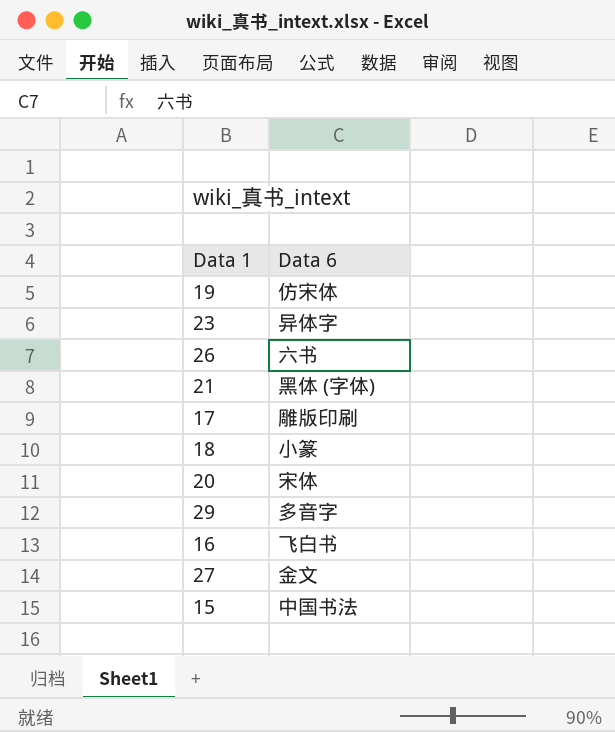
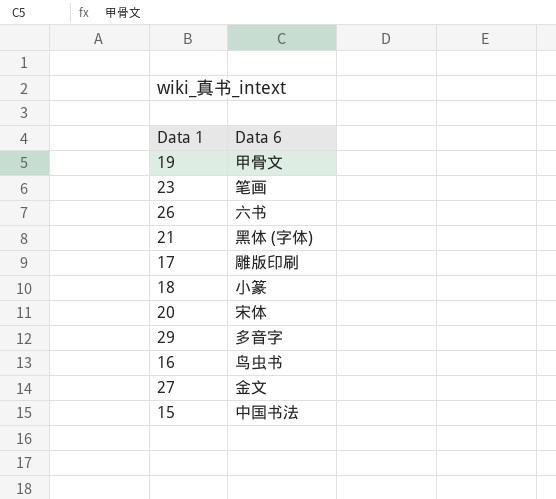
19 | Data 6: 仿宋体 -> 甲骨文
23 | Data 6: 异体字 -> 笔画
16 | Data 6: 飞白书 -> 鸟虫书

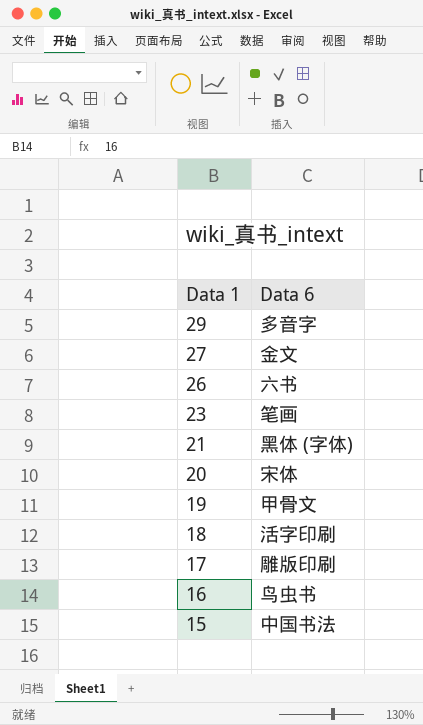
row order: none -> Data 1 descending
18 | Data 6: 小篆 -> 活字印刷

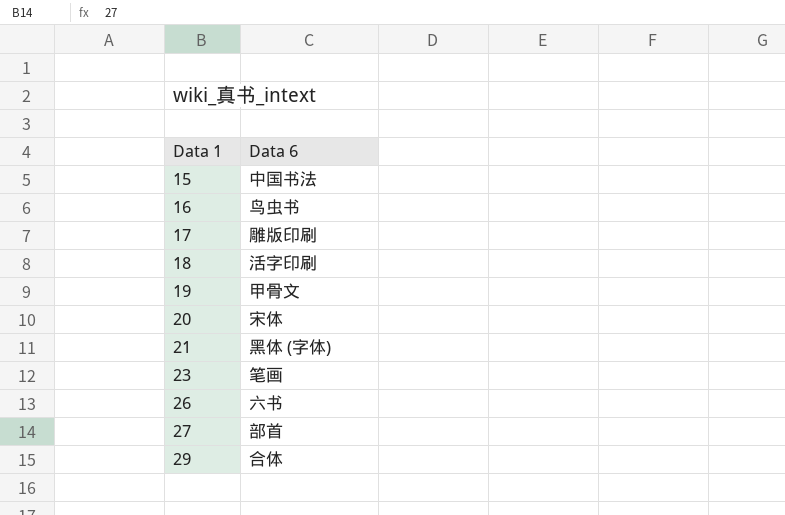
row order: Data 1 descending -> Data 1 ascending
27 | Data 6: 金文 -> 部首
29 | Data 6: 多音字 -> 合体

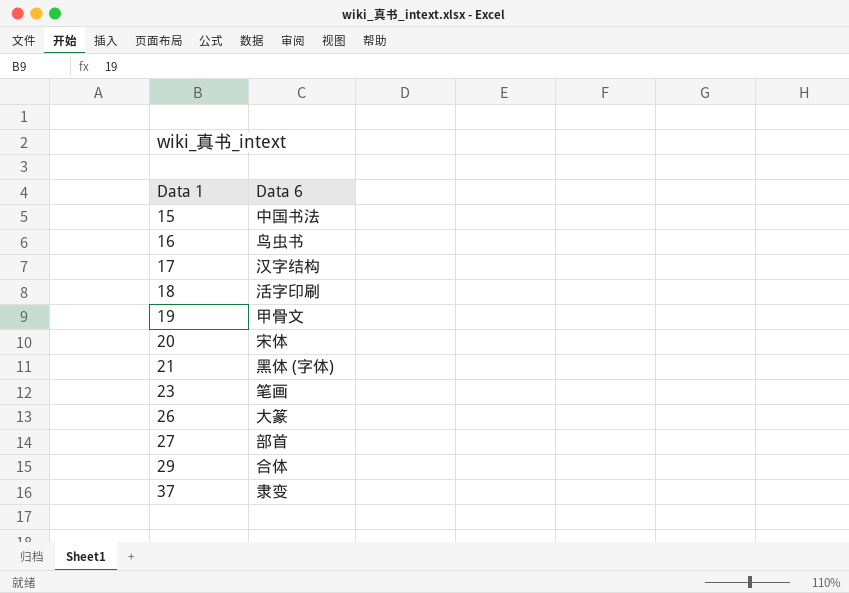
17 | Data 6: 雕版印刷 -> 汉字结构
26 | Data 6: 六书 -> 大篆
row 37: none -> 隶变

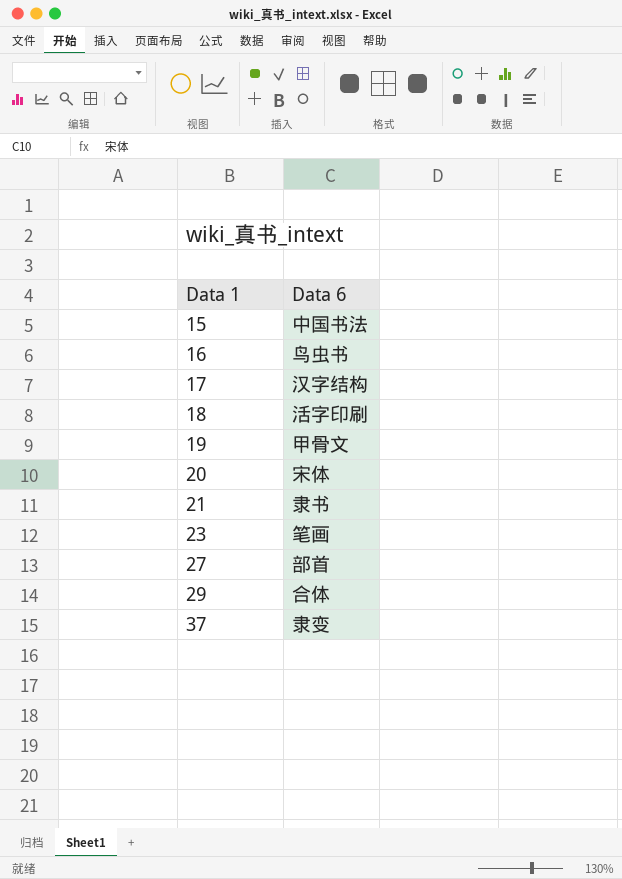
row 26: 大篆 -> none
21 | Data 6: 黑体 (字体) -> 隶书

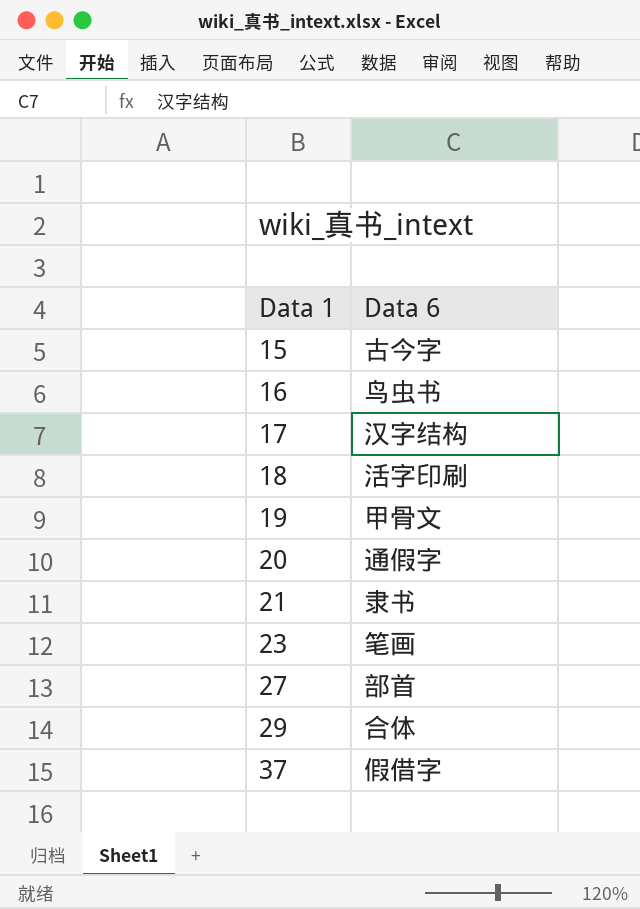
15 | Data 6: 中国书法 -> 古今字
20 | Data 6: 宋体 -> 通假字
37 | Data 6: 隶变 -> 假借字

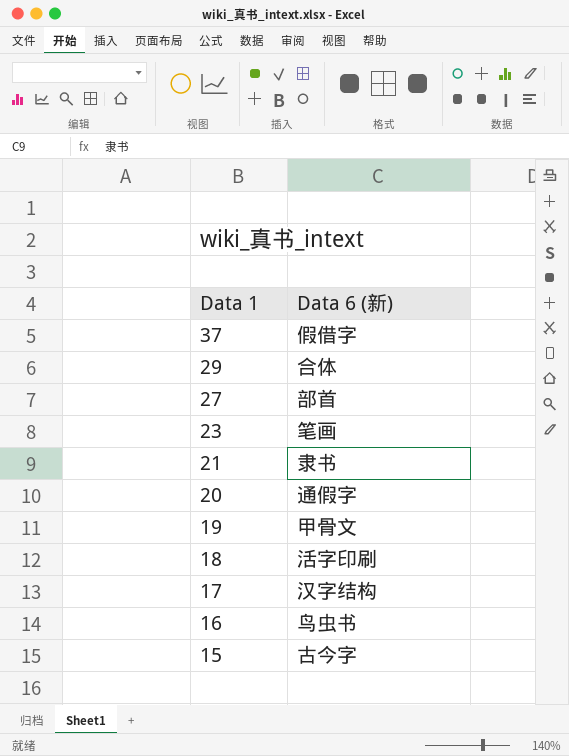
row order: Data 1 ascending -> Data 1 descending
column name: Data 6 -> Data 6 (新)

